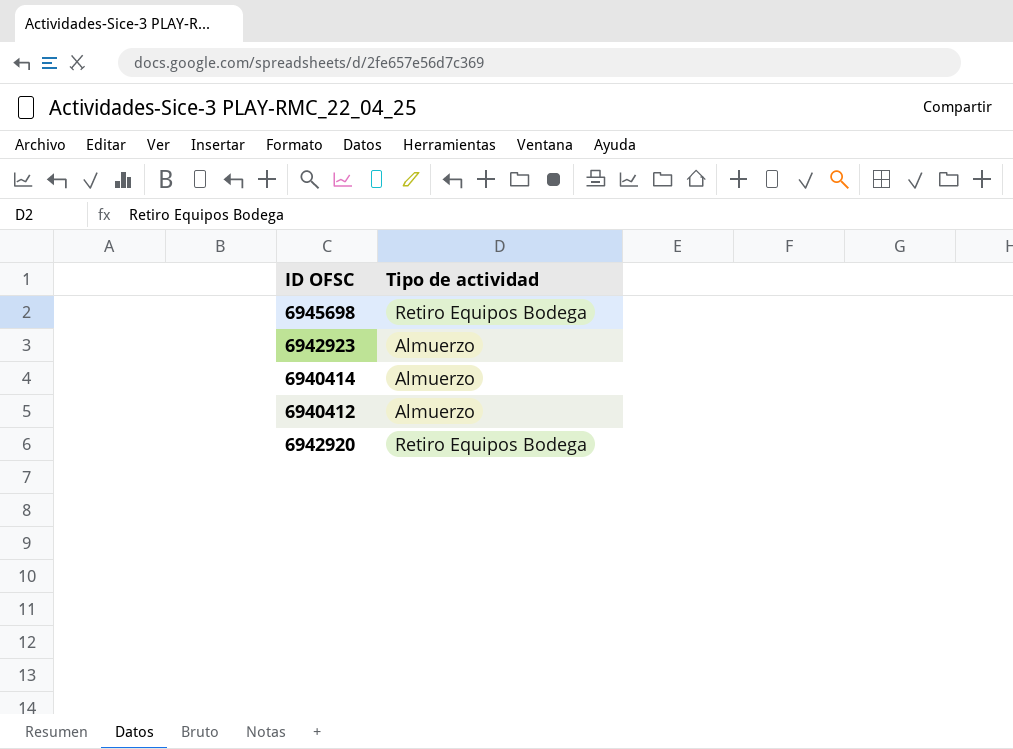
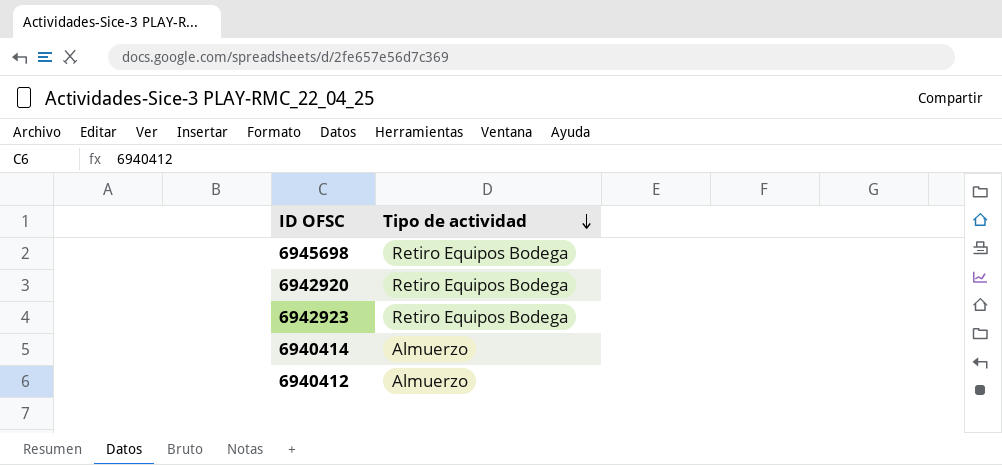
row order: none -> Tipo de actividad descending
6942923 | Tipo de actividad: Almuerzo -> Retiro Equipos Bodega

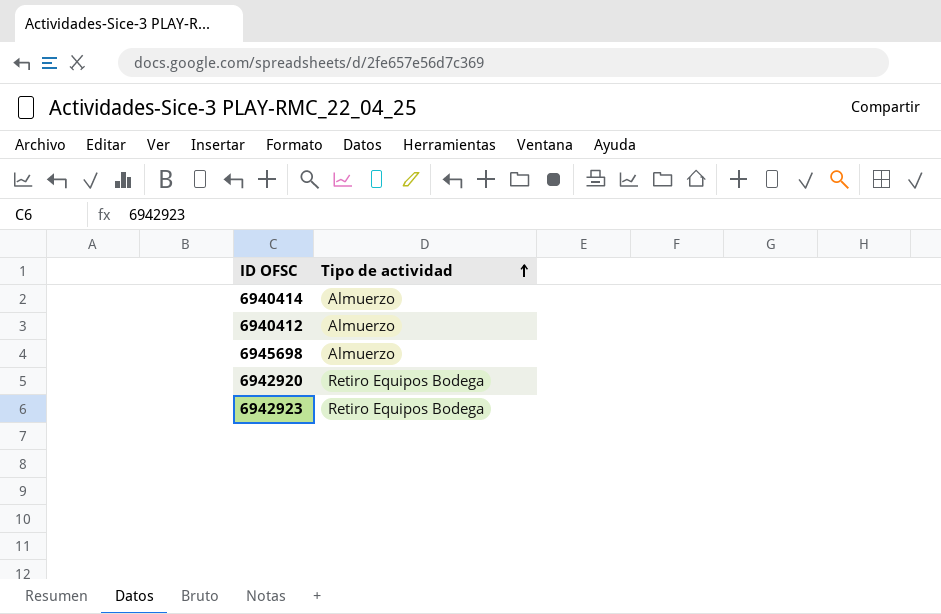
row order: Tipo de actividad descending -> Tipo de actividad ascending
6945698 | Tipo de actividad: Retiro Equipos Bodega -> Almuerzo

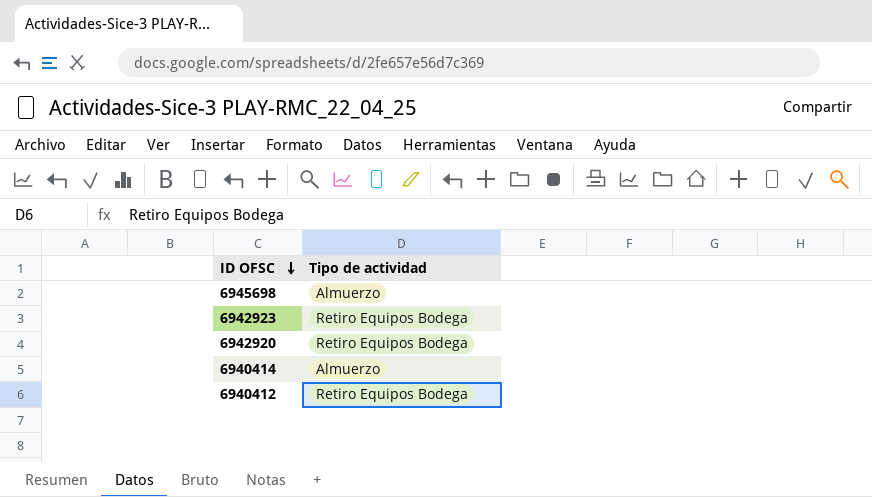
row order: Tipo de actividad ascending -> ID OFSC descending
6940412 | Tipo de actividad: Almuerzo -> Retiro Equipos Bodega

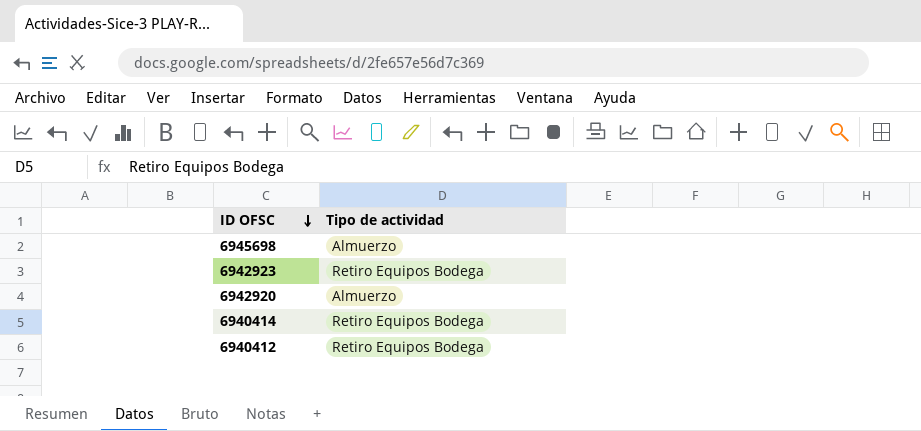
6942920 | Tipo de actividad: Retiro Equipos Bodega -> Almuerzo
6940414 | Tipo de actividad: Almuerzo -> Retiro Equipos Bodega

